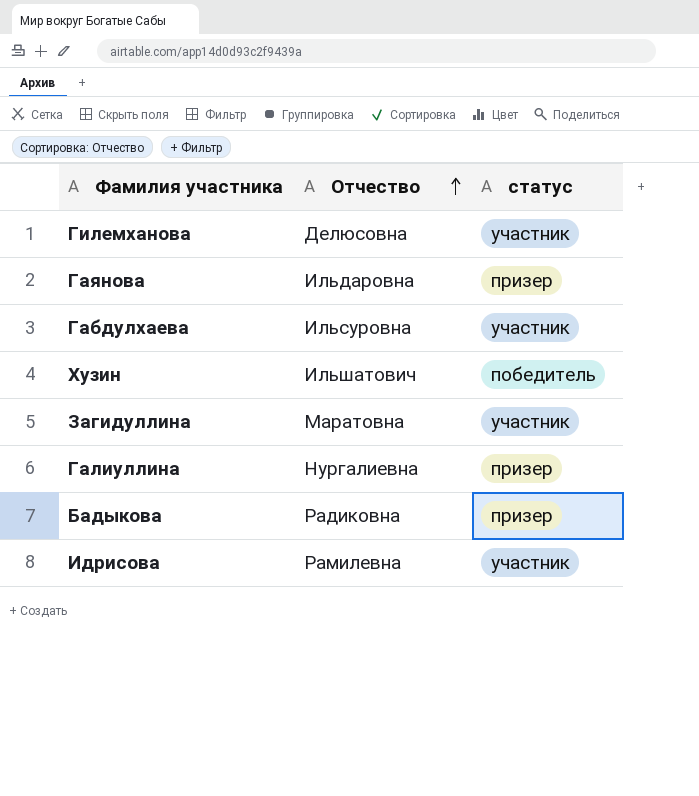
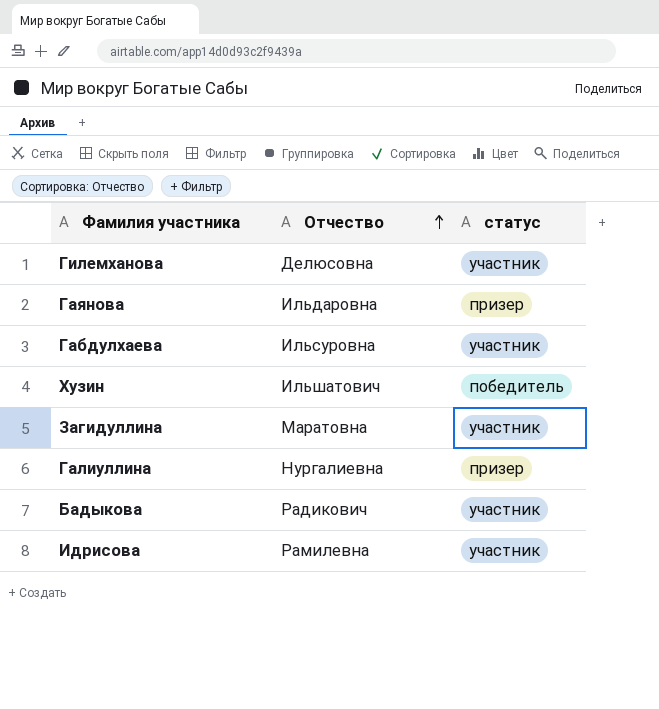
Бадыкова | Отчество: Радиковна -> Радикович
Бадыкова | статус: призер -> участник

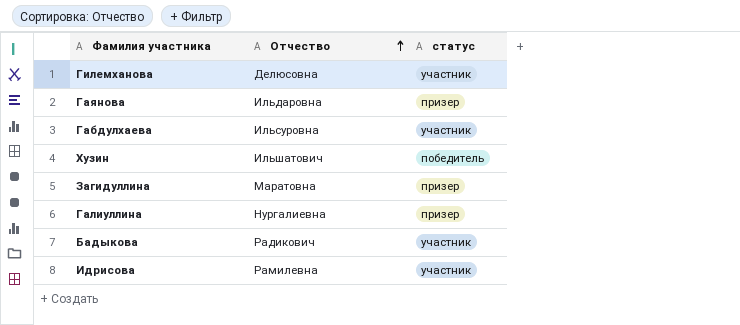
Загидуллина | статус: участник -> призер

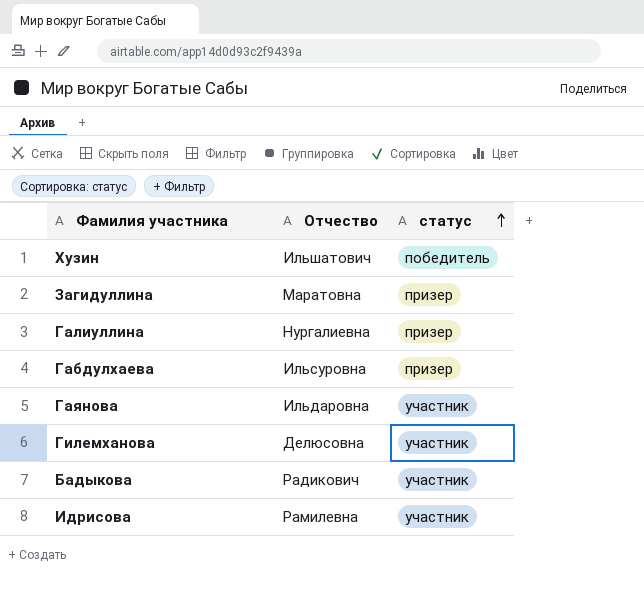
row order: Отчество ascending -> статус ascending
Габдулхаева | статус: участник -> призер
Гаянова | статус: призер -> участник

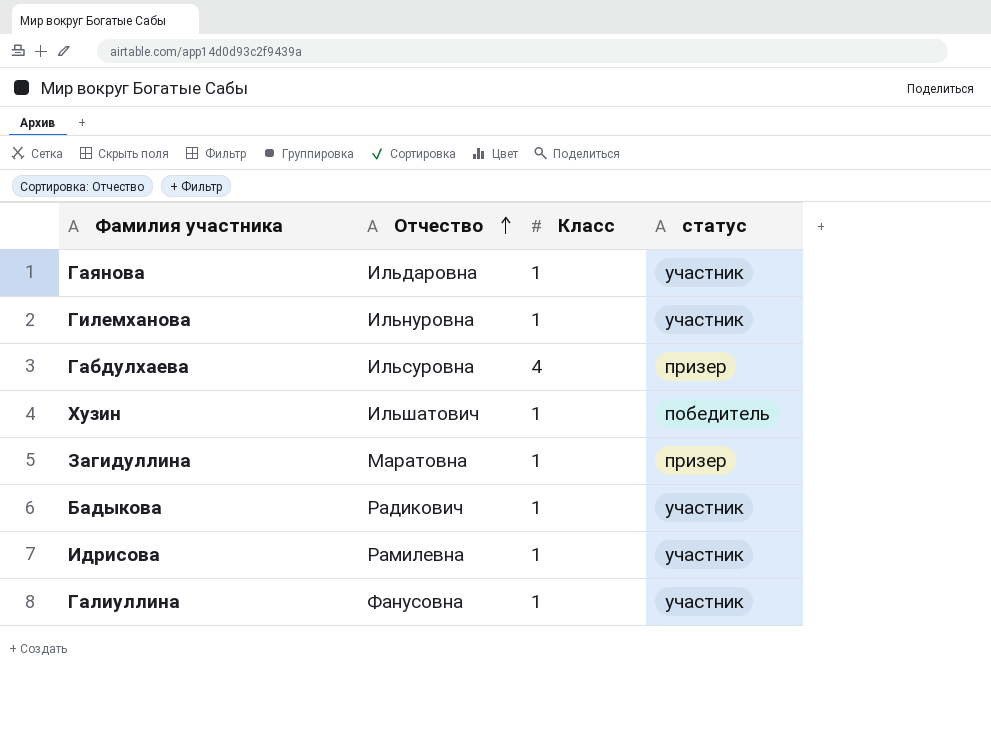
row order: статус ascending -> Отчество ascending
column Класс | position: none -> 3
Гилемханова | Отчество: Делюсовна -> Ильнуровна
Галиуллина | Отчество: Нургалиевна -> Фанусовна
Галиуллина | статус: призер -> участник

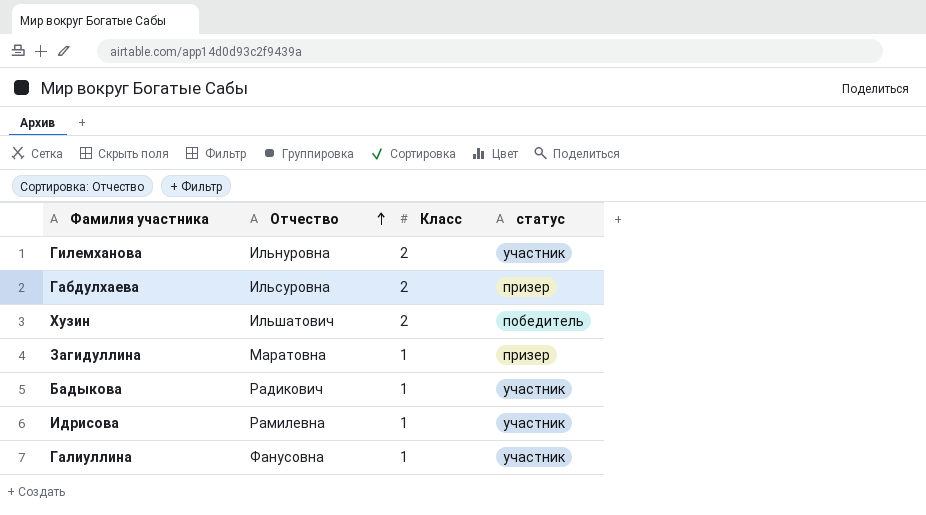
row Гаянова: Ильдаровна | 1 | участник -> none
Гилемханова | Класс: 1 -> 2
Габдулхаева | Класс: 4 -> 2
Хузин | Класс: 1 -> 2

